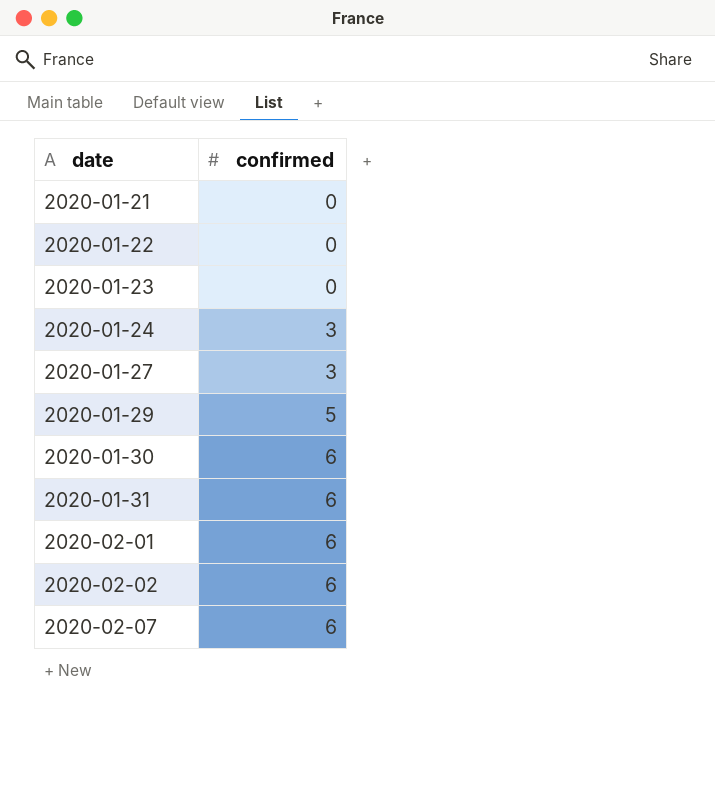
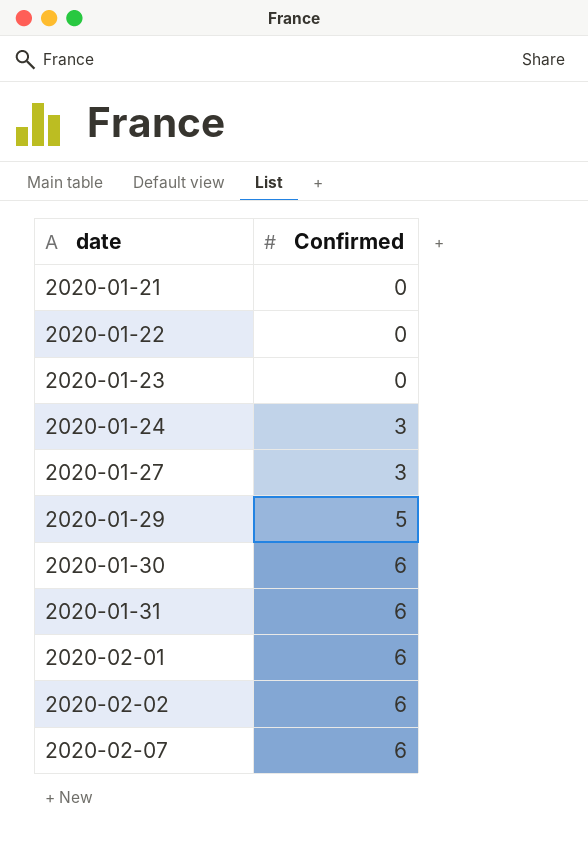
column name: confirmed -> Confirmed

